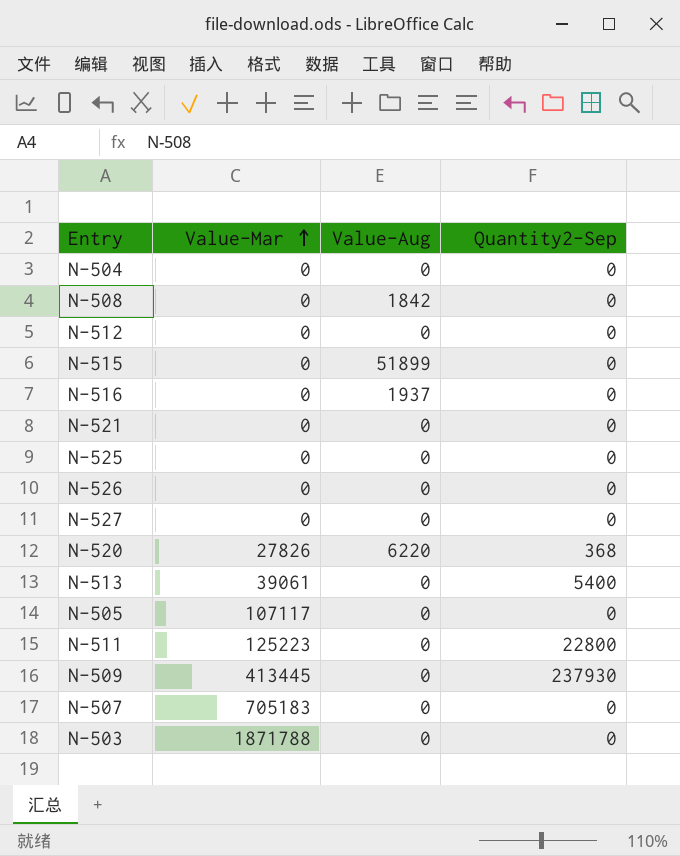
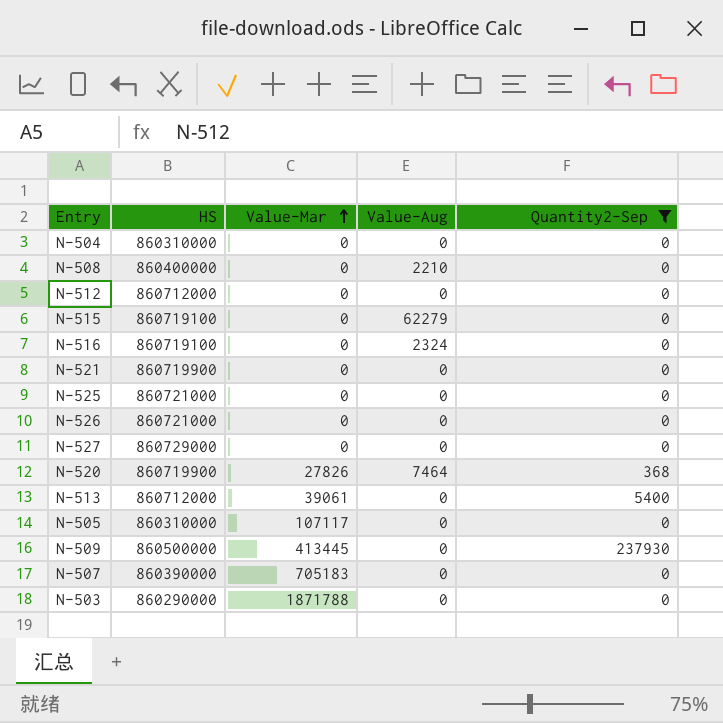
filter: none -> Quantity2-Sep != 22800
column HS | position: none -> 2
N-508 | Value-Aug: 1842 -> 2210
N-515 | Value-Aug: 51899 -> 62279
N-516 | Value-Aug: 1937 -> 2324
N-520 | Value-Aug: 6220 -> 7464

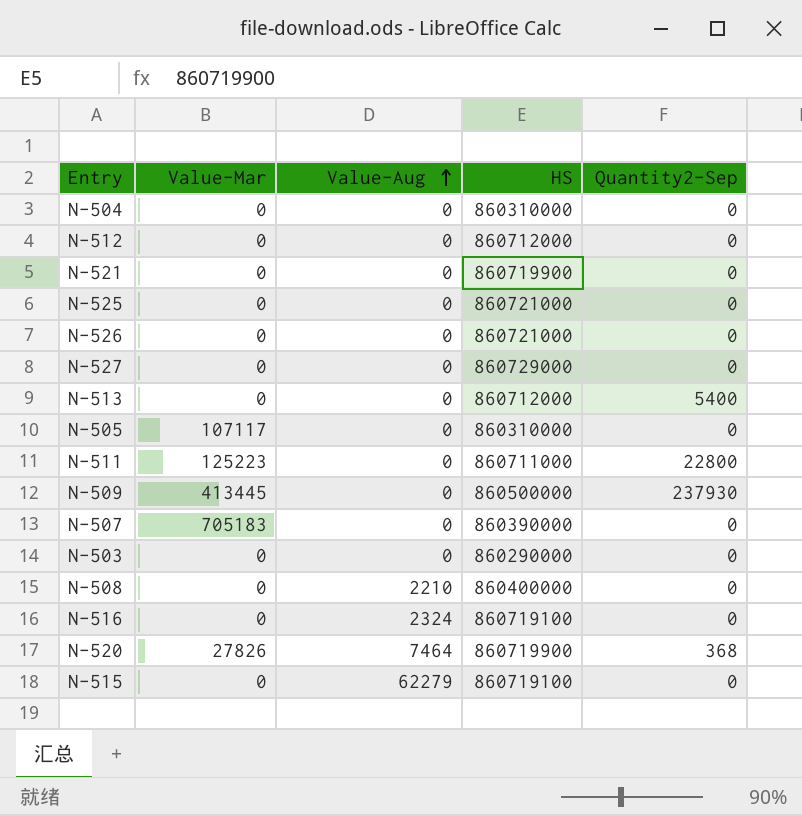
filter: Quantity2-Sep != 22800 -> none
row order: Value-Mar ascending -> Value-Aug ascending
column HS | position: 2 -> 4
N-513 | Value-Mar: 39061 -> 0
N-503 | Value-Mar: 1871788 -> 0

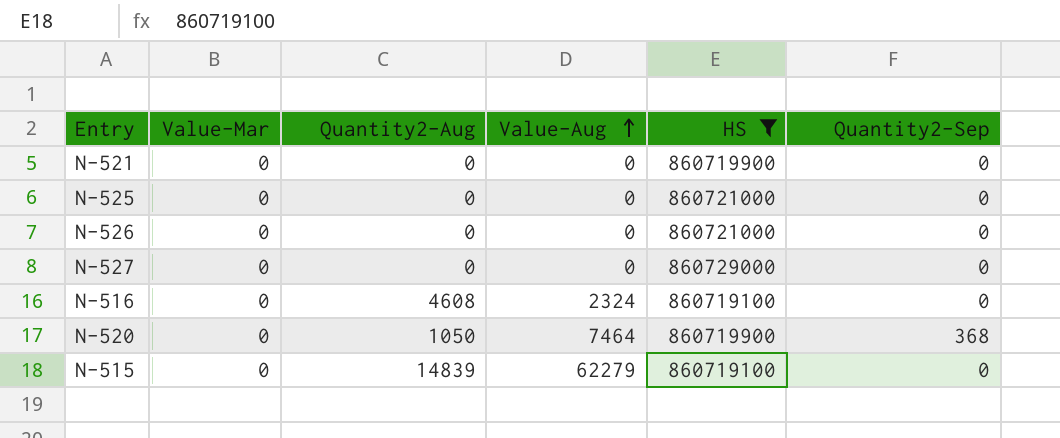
filter: none -> HS >= 860719100
column Quantity2-Aug | position: none -> 3
N-520 | Value-Mar: 27826 -> 0

